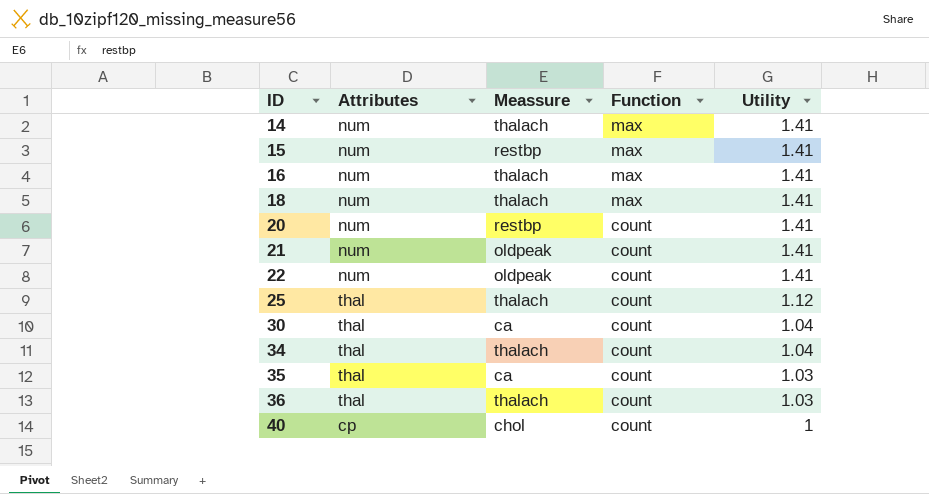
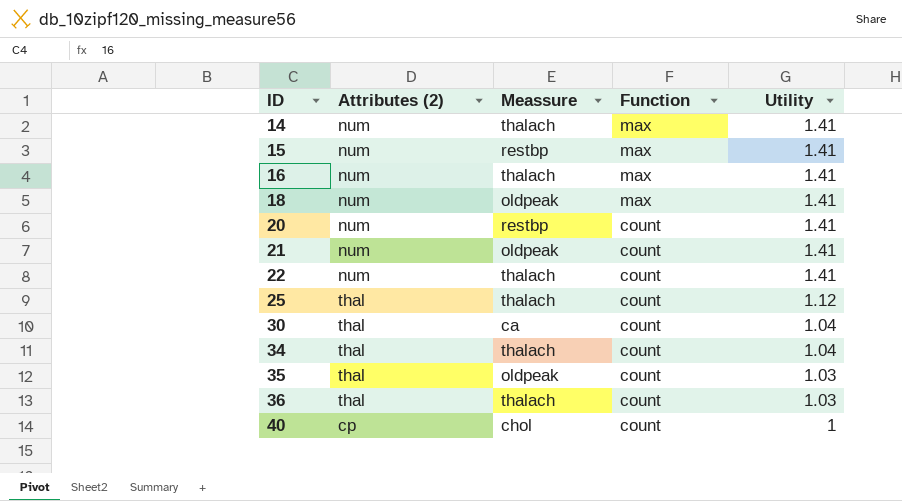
column name: Attributes -> Attributes (2)
18 | Meassure: thalach -> oldpeak
22 | Meassure: oldpeak -> thalach
35 | Meassure: ca -> oldpeak

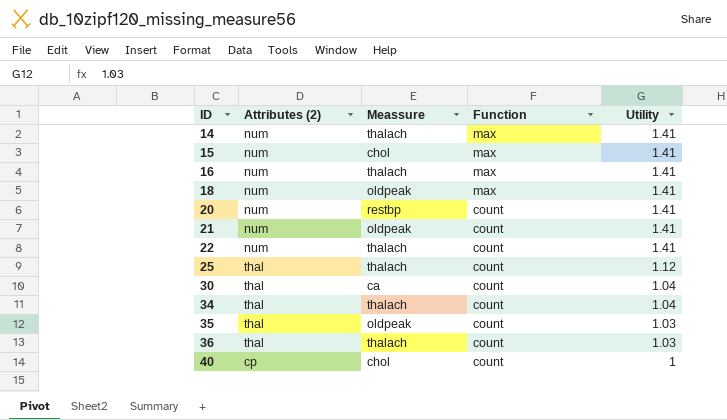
15 | Meassure: restbp -> chol

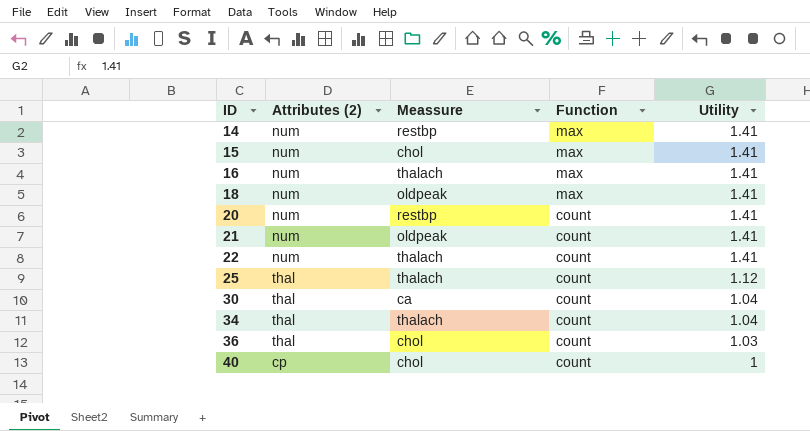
row 35: thal | oldpeak | count | 1.03 -> none
14 | Meassure: thalach -> restbp
36 | Meassure: thalach -> chol

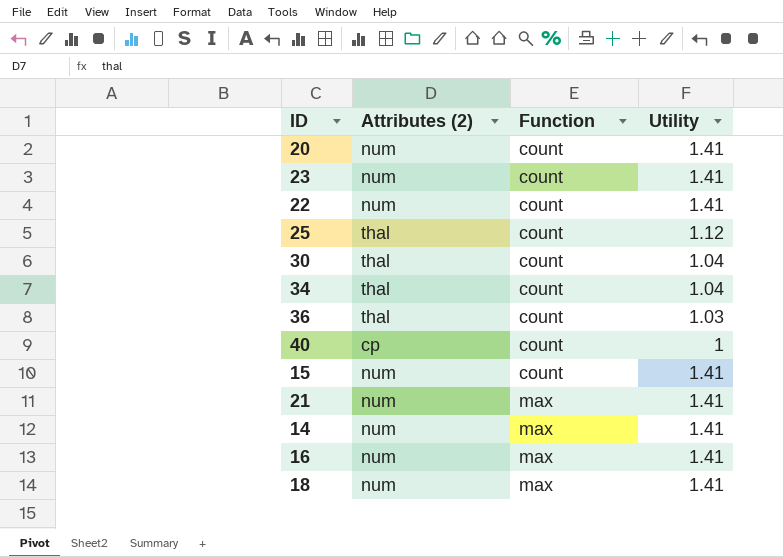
row order: ID ascending -> Function ascending
column Meassure | position: 3 -> none
row 23: none -> num | count | 1.41
15 | Function: max -> count
21 | Function: count -> max

